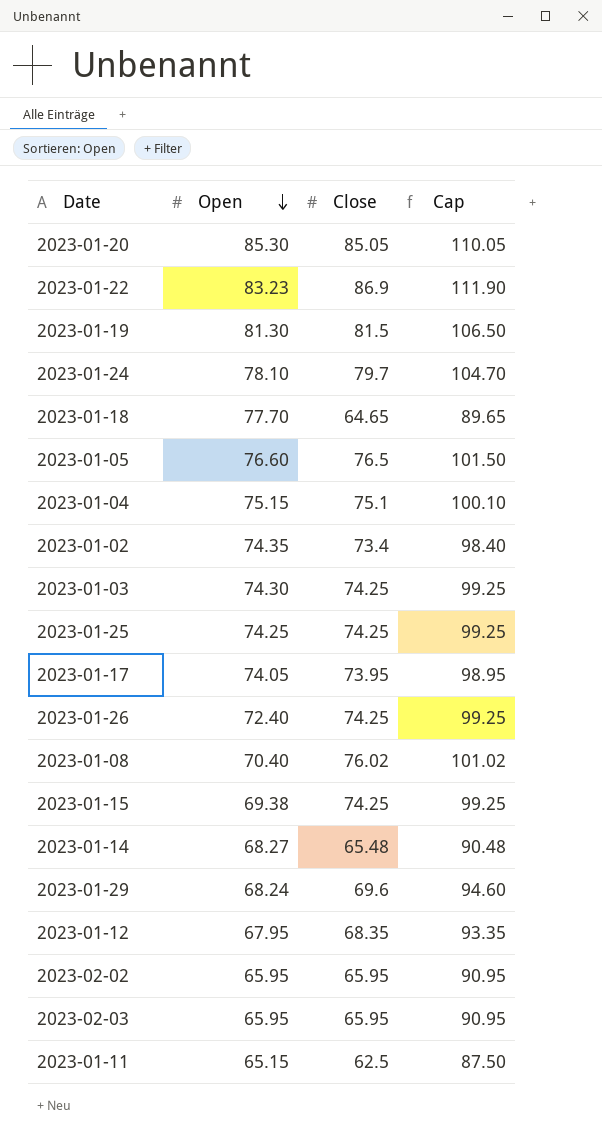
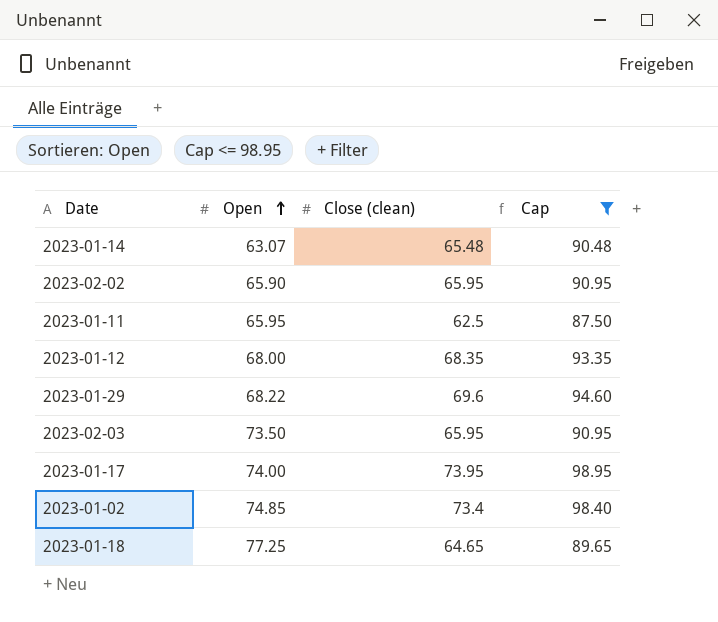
filter: none -> Cap <= 98.95
row order: Open descending -> Open ascending
column name: Close -> Close (clean)
2023-01-14 | Open: 68.27 -> 63.07
2023-02-02 | Open: 65.95 -> 65.90
2023-01-11 | Open: 65.15 -> 65.95
2023-01-12 | Open: 67.95 -> 68.00
2023-01-29 | Open: 68.24 -> 68.22
2023-02-03 | Open: 65.95 -> 73.50
2023-01-17 | Open: 74.05 -> 74.00
2023-01-02 | Open: 74.35 -> 74.85
2023-01-18 | Open: 77.70 -> 77.25

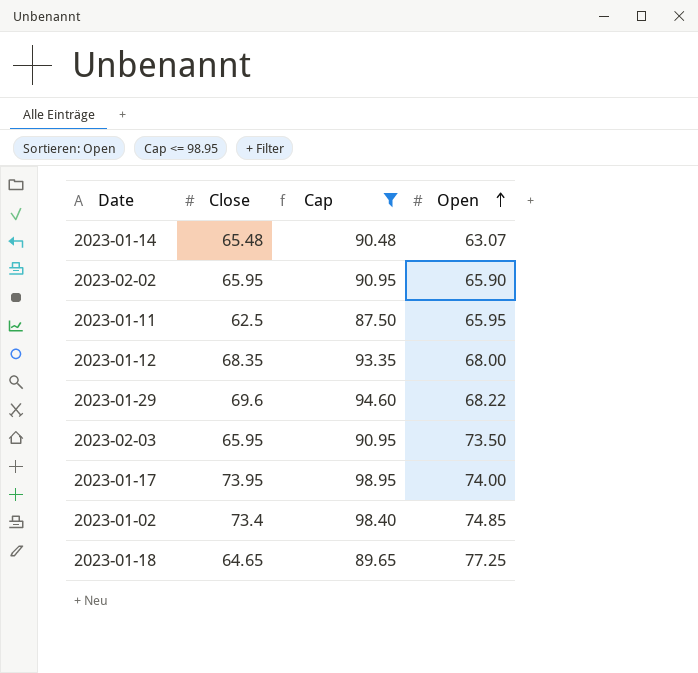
column name: Close (clean) -> Close
column Open | position: 2 -> 4

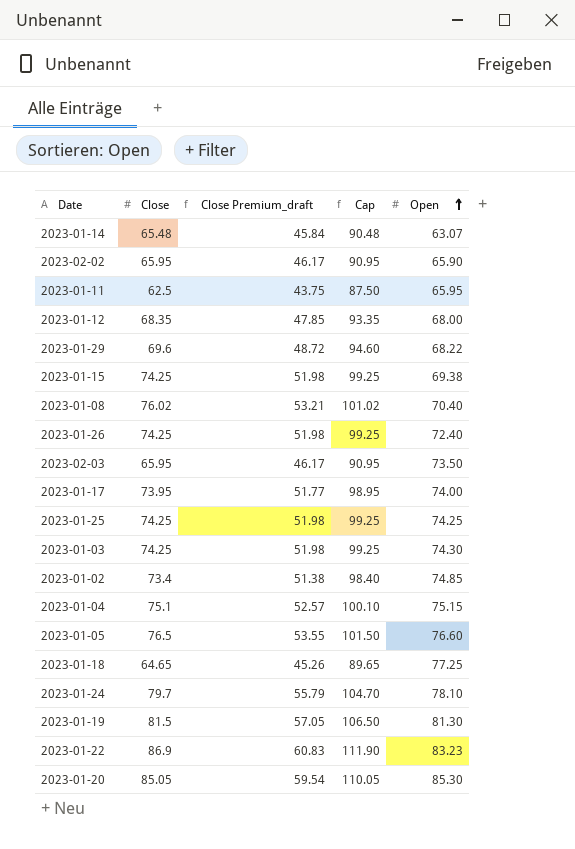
filter: Cap <= 98.95 -> none
column Close Premium_draft | formula: none -> [Close] * 0.7

